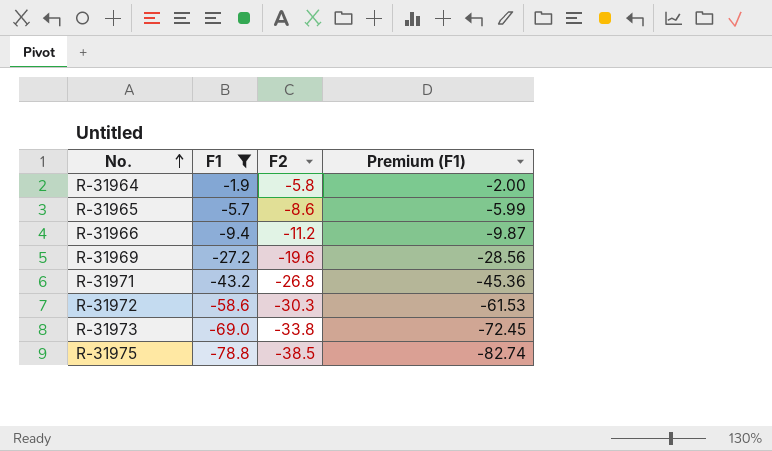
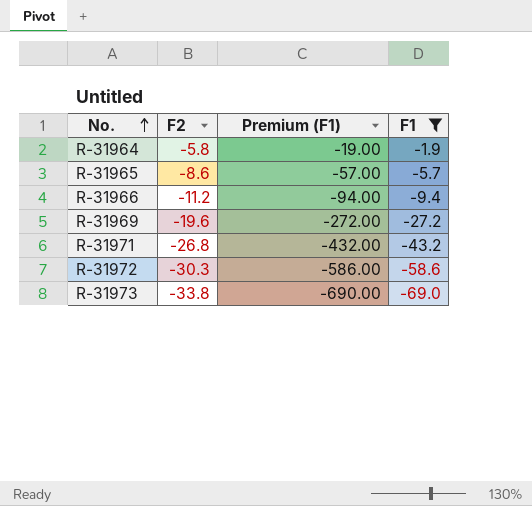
column Premium (F1) | formula: [F1] * 1.05 -> [F1] * 10
column F1 | position: 2 -> 4
row R-31975: -78.8 | -38.5 | -82.74 -> none

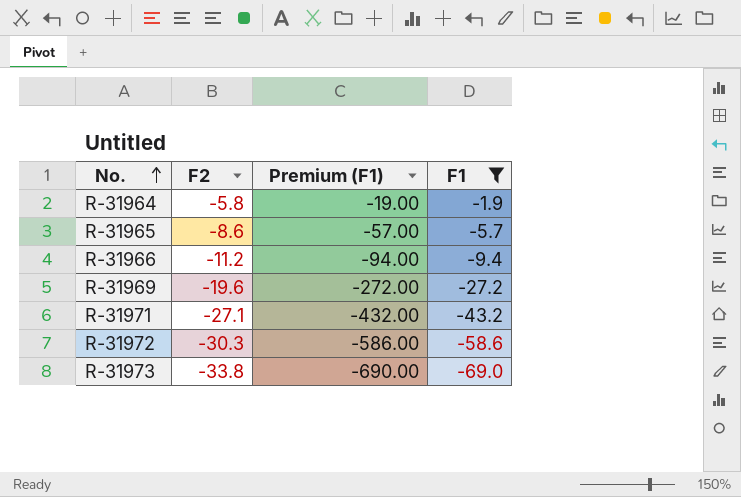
R-31971 | F2: -26.8 -> -27.1

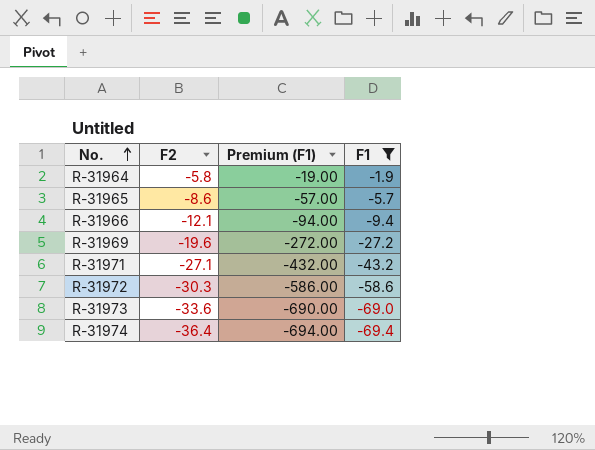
R-31966 | F2: -11.2 -> -12.1
R-31973 | F2: -33.8 -> -33.6
row R-31974: none -> -36.4 | -694.00 | -69.4

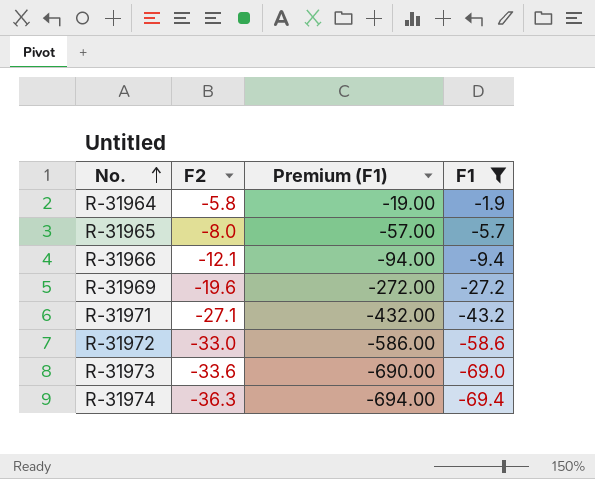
R-31965 | F2: -8.6 -> -8.0
R-31972 | F2: -30.3 -> -33.0
R-31974 | F2: -36.4 -> -36.3

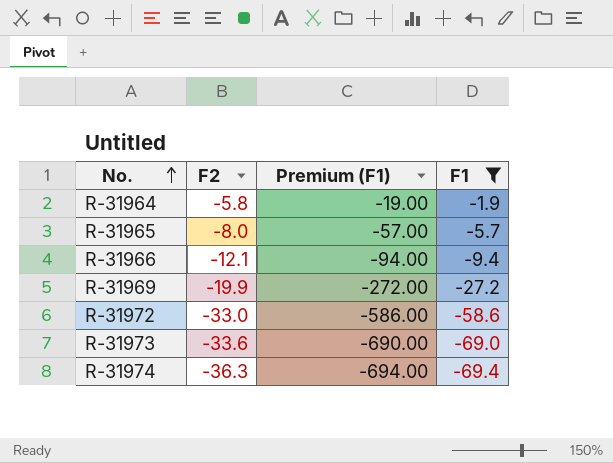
row R-31971: -27.1 | -432.00 | -43.2 -> none
R-31969 | F2: -19.6 -> -19.9

